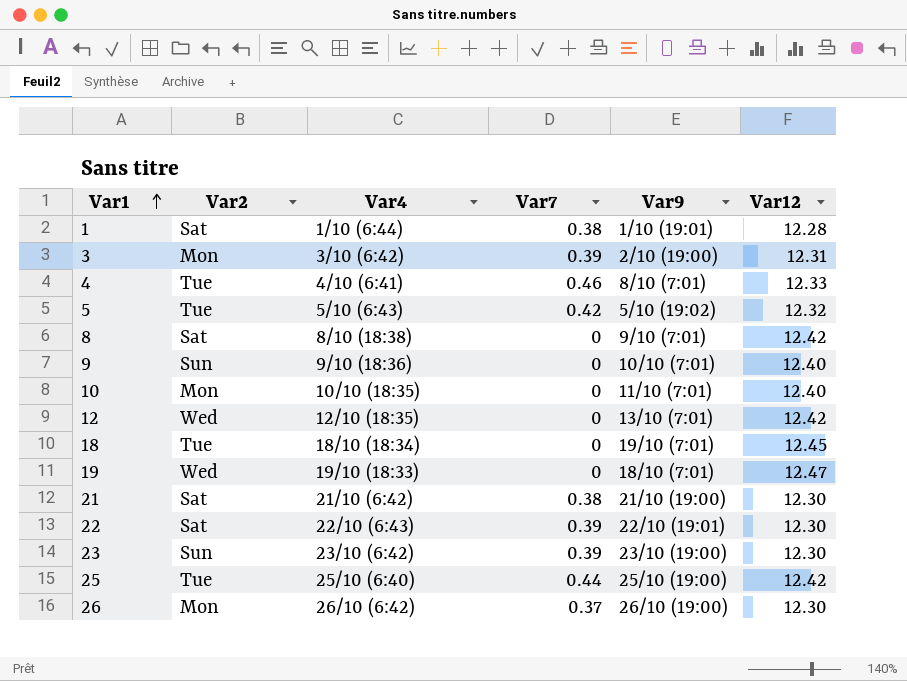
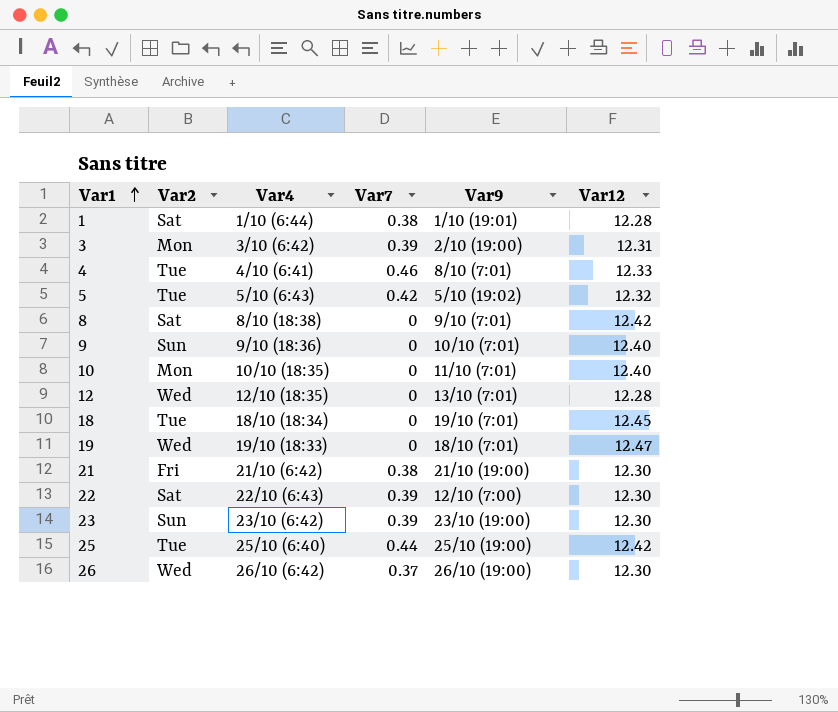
12 | Var12: 12.42 -> 12.28
21 | Var2: Sat -> Fri
22 | Var9: 22/10 (19:01) -> 12/10 (7:00)
26 | Var2: Mon -> Wed

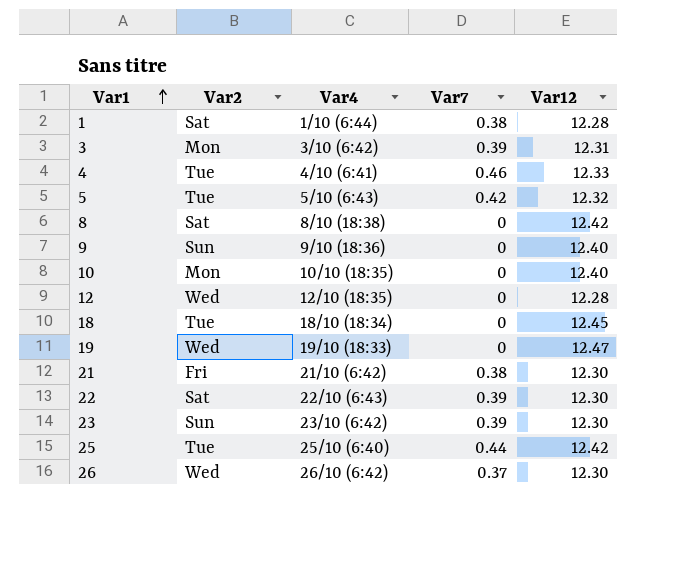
column Var9 | position: 5 -> none

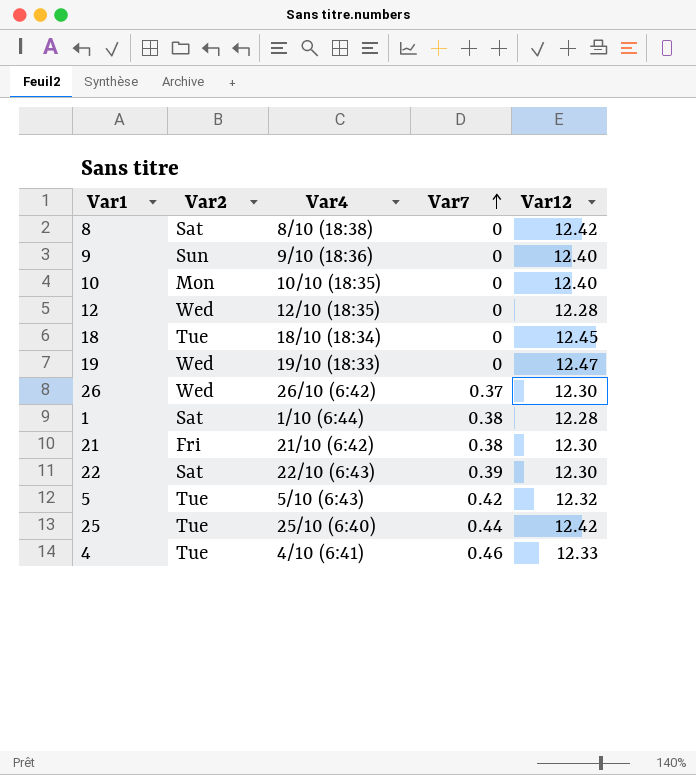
row order: Var1 ascending -> Var7 ascending
row 3: Mon | 3/10 (6:42) | 0.39 | 12.31 -> none
row 23: Sun | 23/10 (6:42) | 0.39 | 12.30 -> none

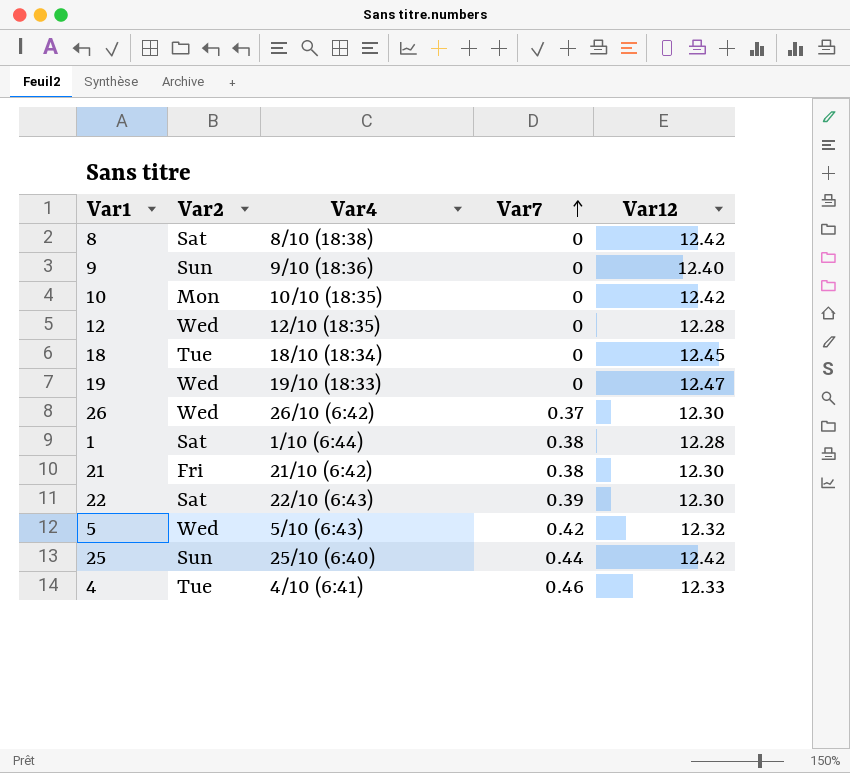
10 | Var12: 12.40 -> 12.42
5 | Var2: Tue -> Wed
25 | Var2: Tue -> Sun

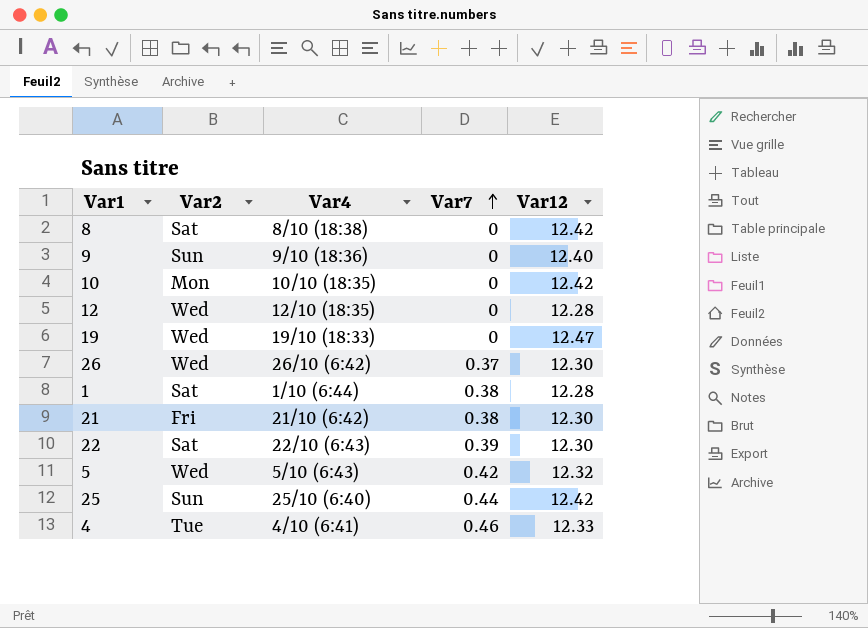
row 18: Tue | 18/10 (18:34) | 0 | 12.45 -> none

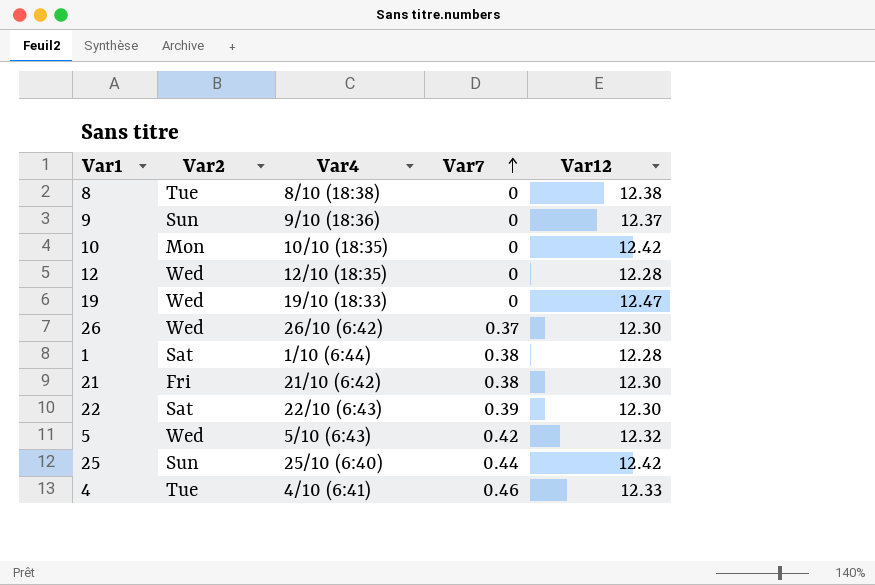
8 | Var2: Sat -> Tue
8 | Var12: 12.42 -> 12.38
9 | Var12: 12.40 -> 12.37

